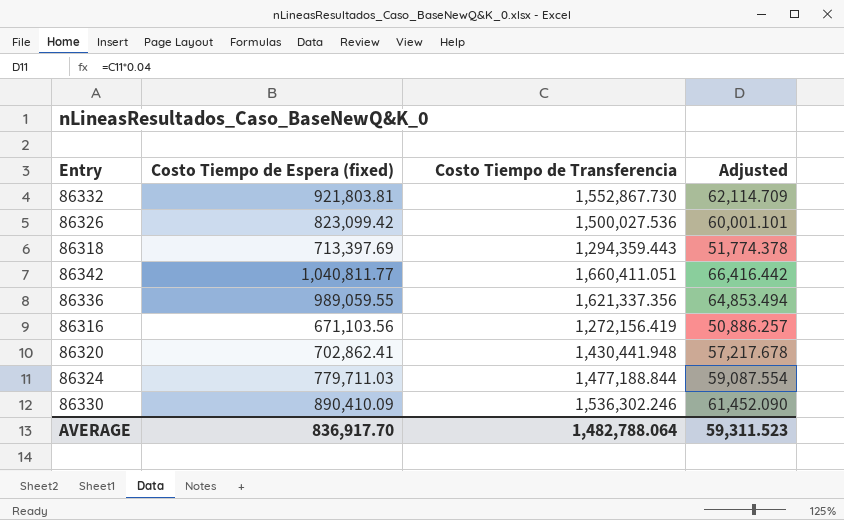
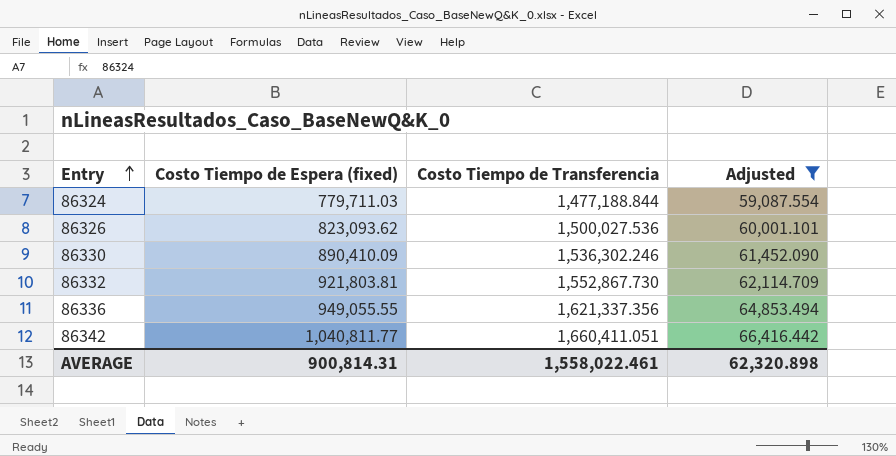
filter: none -> Adjusted >= 59,087.554
row order: none -> Entry ascending
86326 | Costo Tiempo de Espera (fixed): 823,099.42 -> 823,093.62
86336 | Costo Tiempo de Espera (fixed): 989,059.55 -> 949,055.55
AVERAGE | Costo Tiempo de Espera (fixed): 836,917.70 -> 900,814.31
AVERAGE | Costo Tiempo de Transferencia: 1,482,788.064 -> 1,558,022.461
AVERAGE | Adjusted: 59,311.523 -> 62,320.898

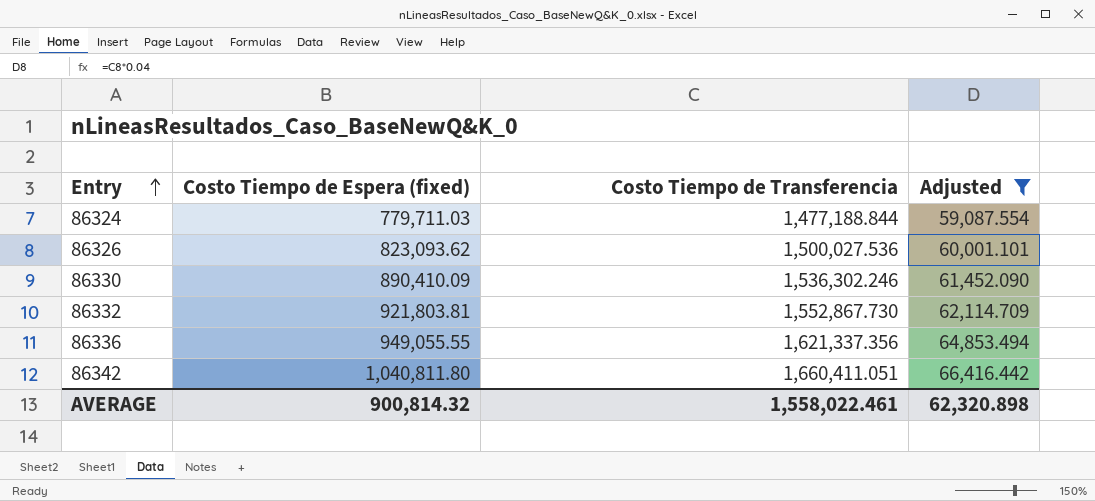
86342 | Costo Tiempo de Espera (fixed): 1,040,811.77 -> 1,040,811.80
AVERAGE | Costo Tiempo de Espera (fixed): 900,814.31 -> 900,814.32

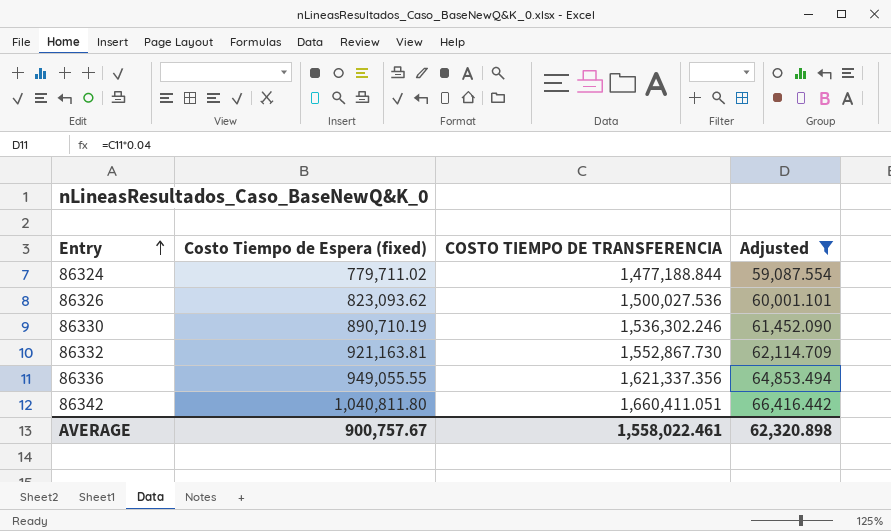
column name: Costo Tiempo de Transferencia -> COSTO TIEMPO DE TRANSFERENCIA
86324 | Costo Tiempo de Espera (fixed): 779,711.03 -> 779,711.02
86330 | Costo Tiempo de Espera (fixed): 890,410.09 -> 890,710.19
86332 | Costo Tiempo de Espera (fixed): 921,803.81 -> 921,163.81
AVERAGE | Costo Tiempo de Espera (fixed): 900,814.32 -> 900,757.67

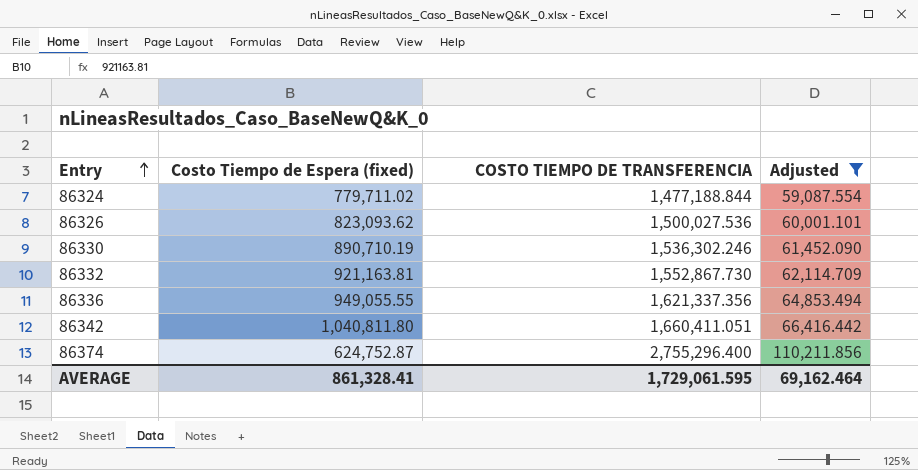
row 86374: none -> 624,752.87 | 2,755,296.400 | 110,211.856
AVERAGE | Costo Tiempo de Espera (fixed): 900,757.67 -> 861,328.41
AVERAGE | COSTO TIEMPO DE TRANSFERENCIA: 1,558,022.461 -> 1,729,061.595
AVERAGE | Adjusted: 62,320.898 -> 69,162.464

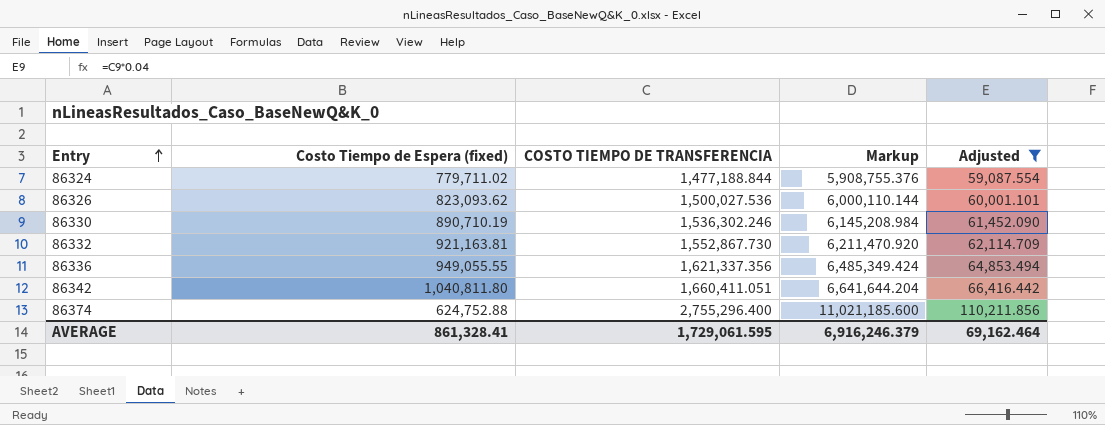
column Markup | formula: none -> [COSTO TIEMPO DE TRANSFERENCIA] * 4
86374 | Costo Tiempo de Espera (fixed): 624,752.87 -> 624,752.88

